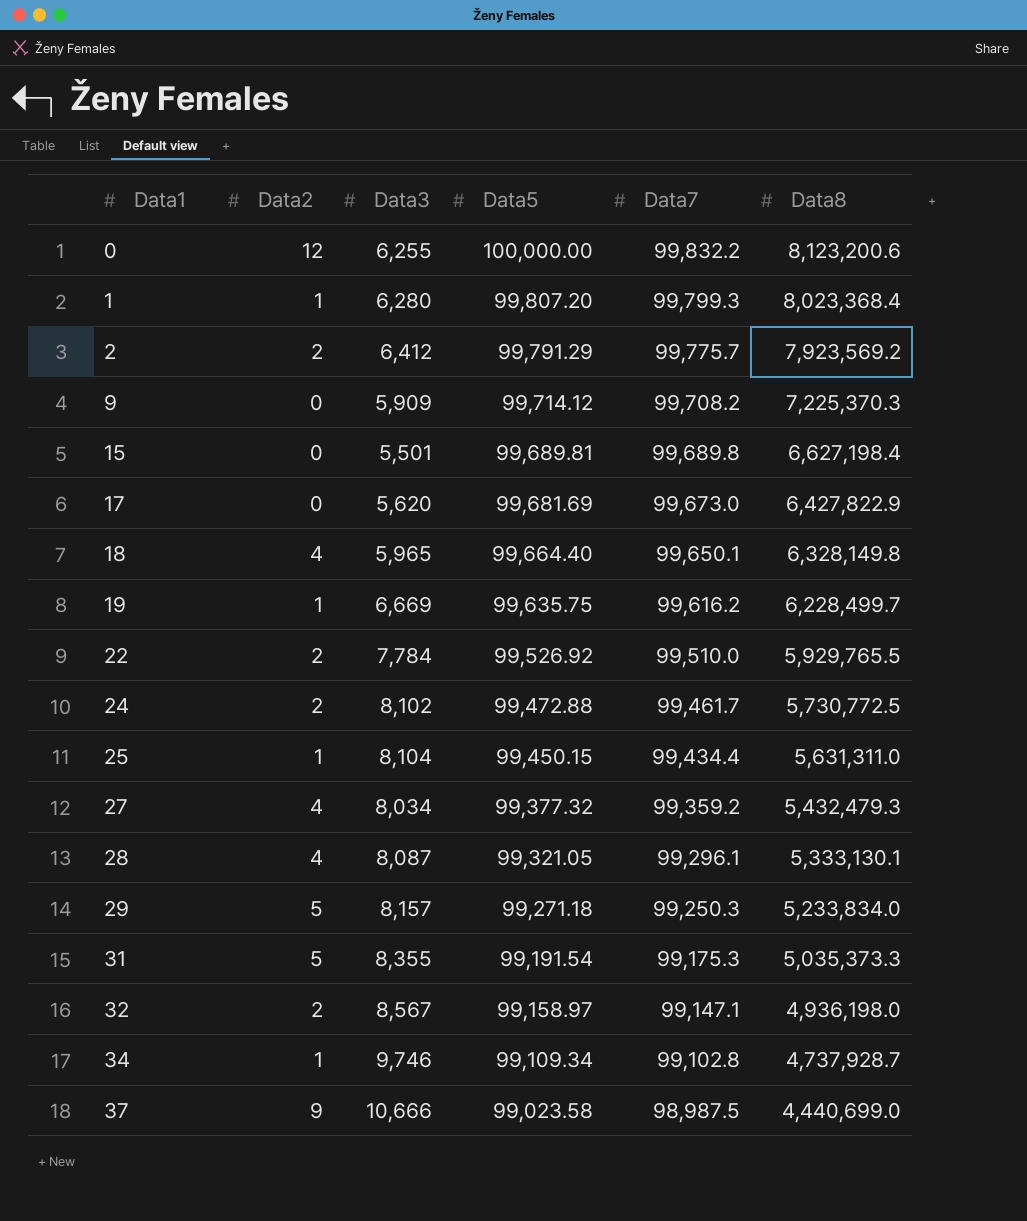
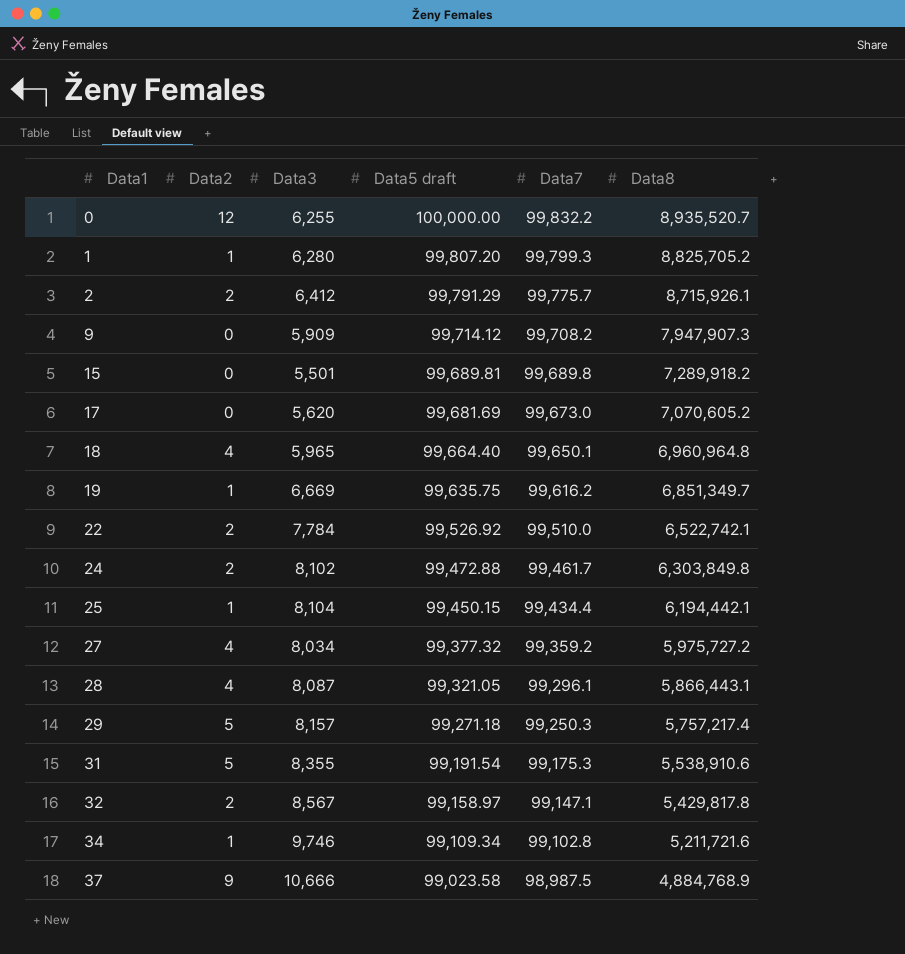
column name: Data5 -> Data5 draft
0 | Data8: 8,123,200.6 -> 8,935,520.7
1 | Data8: 8,023,368.4 -> 8,825,705.2
2 | Data8: 7,923,569.2 -> 8,715,926.1
9 | Data8: 7,225,370.3 -> 7,947,907.3
15 | Data8: 6,627,198.4 -> 7,289,918.2
17 | Data8: 6,427,822.9 -> 7,070,605.2
18 | Data8: 6,328,149.8 -> 6,960,964.8
19 | Data8: 6,228,499.7 -> 6,851,349.7
22 | Data8: 5,929,765.5 -> 6,522,742.1
24 | Data8: 5,730,772.5 -> 6,303,849.8
25 | Data8: 5,631,311.0 -> 6,194,442.1
27 | Data8: 5,432,479.3 -> 5,975,727.2
28 | Data8: 5,333,130.1 -> 5,866,443.1
29 | Data8: 5,233,834.0 -> 5,757,217.4
31 | Data8: 5,035,373.3 -> 5,538,910.6
32 | Data8: 4,936,198.0 -> 5,429,817.8
34 | Data8: 4,737,928.7 -> 5,211,721.6
37 | Data8: 4,440,699.0 -> 4,884,768.9

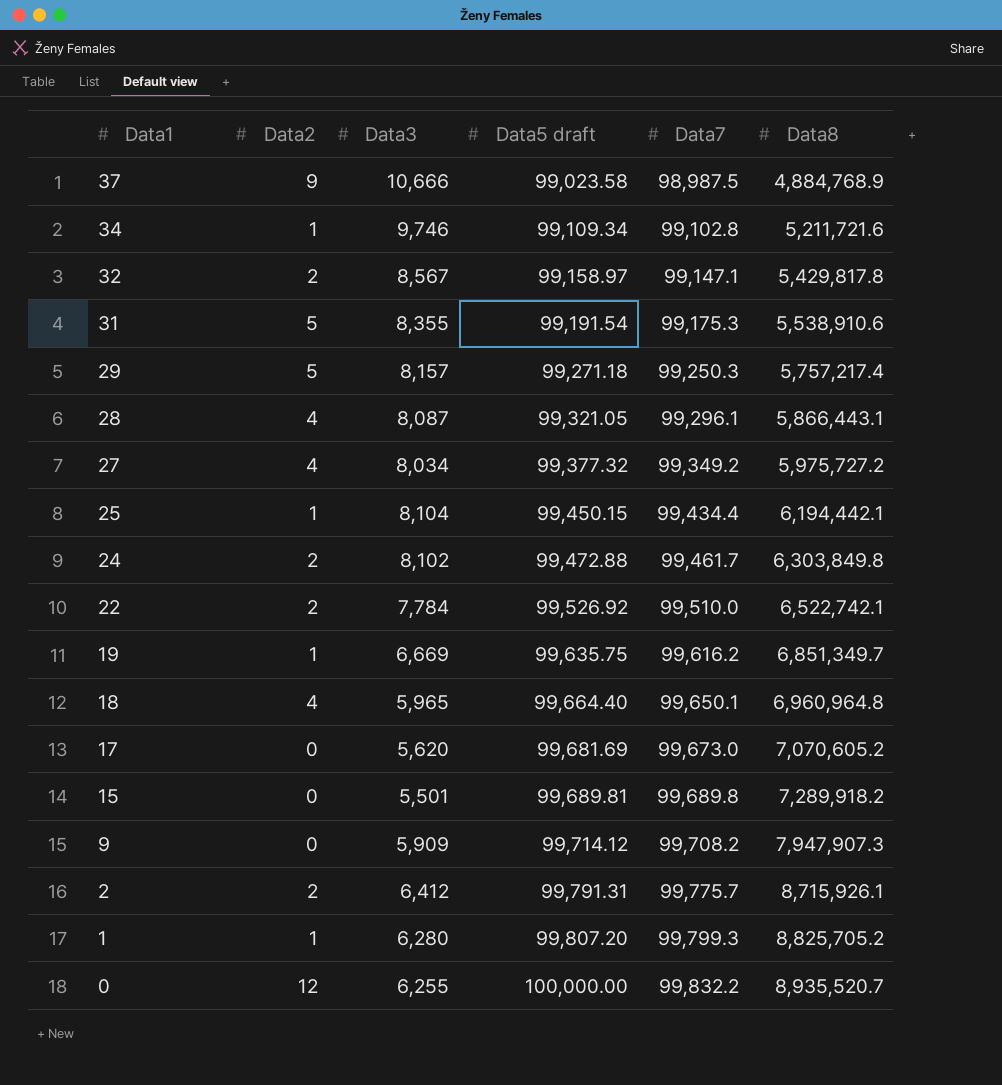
row order: Data1 ascending -> Data1 descending
27 | Data7: 99,359.2 -> 99,349.2
2 | Data5 draft: 99,791.29 -> 99,791.31

